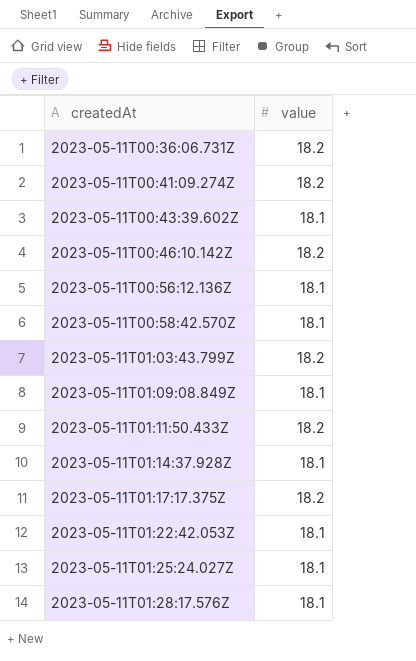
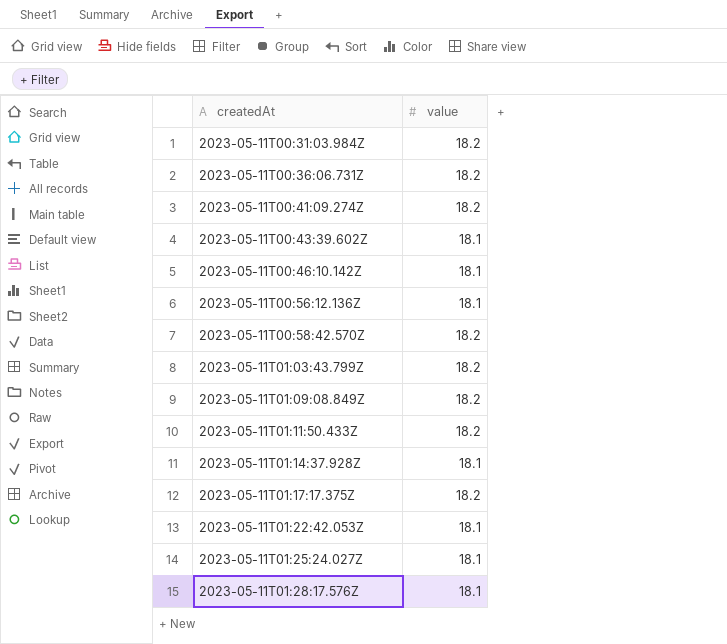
row 2023-05-11T00:31:03.984Z: none -> 18.2
2023-05-11T00:46:10.142Z | value: 18.2 -> 18.1
2023-05-11T00:58:42.570Z | value: 18.1 -> 18.2
2023-05-11T01:09:08.849Z | value: 18.1 -> 18.2

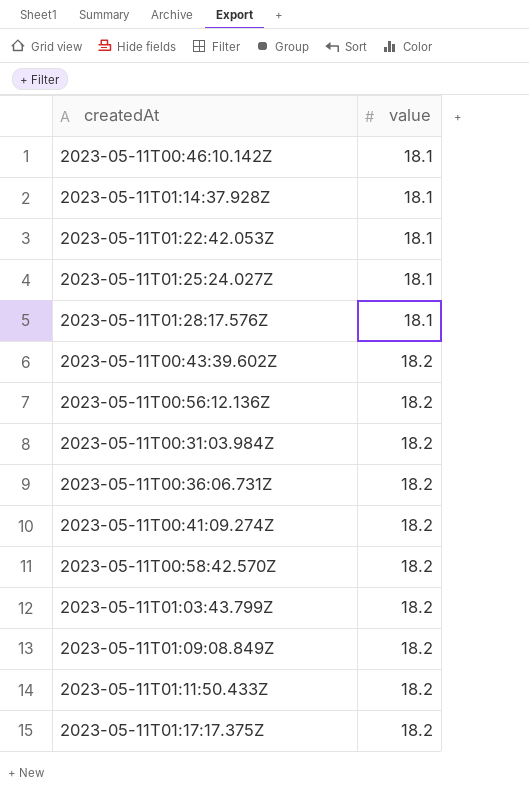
row order: createdAt ascending -> value ascending
2023-05-11T00:43:39.602Z | value: 18.1 -> 18.2
2023-05-11T00:56:12.136Z | value: 18.1 -> 18.2

